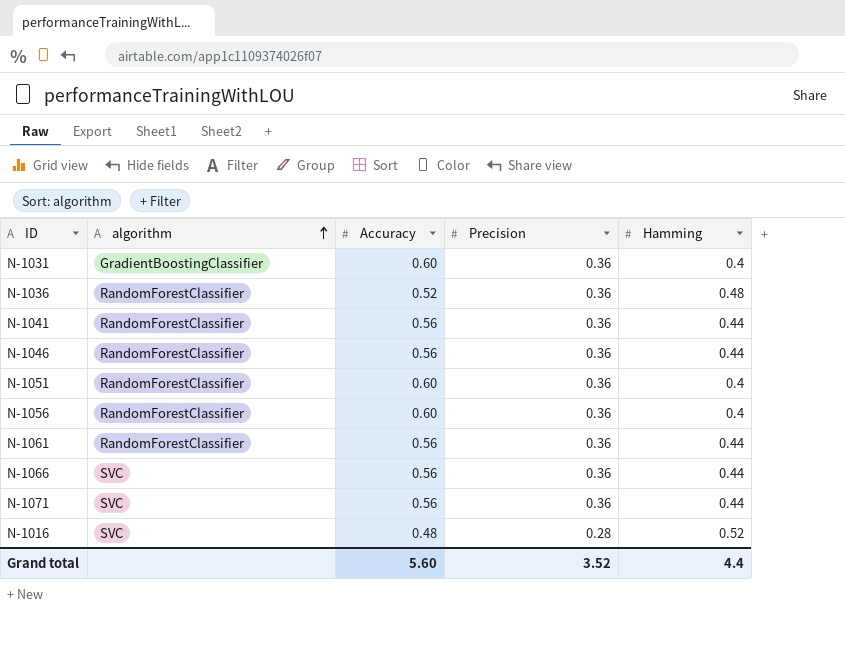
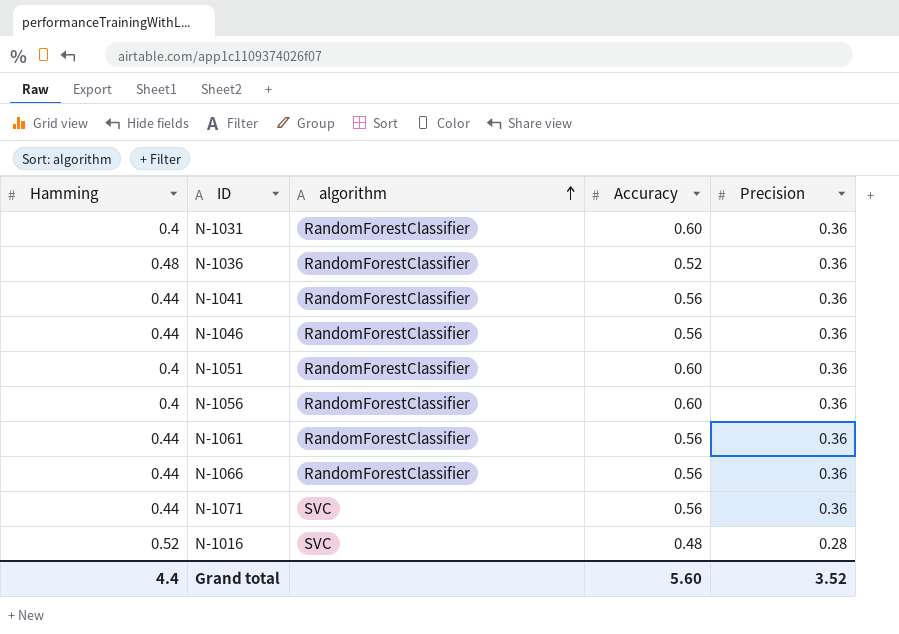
column Hamming | position: 5 -> 1
N-1031 | algorithm: GradientBoostingClassifier -> RandomForestClassifier
N-1066 | algorithm: SVC -> RandomForestClassifier

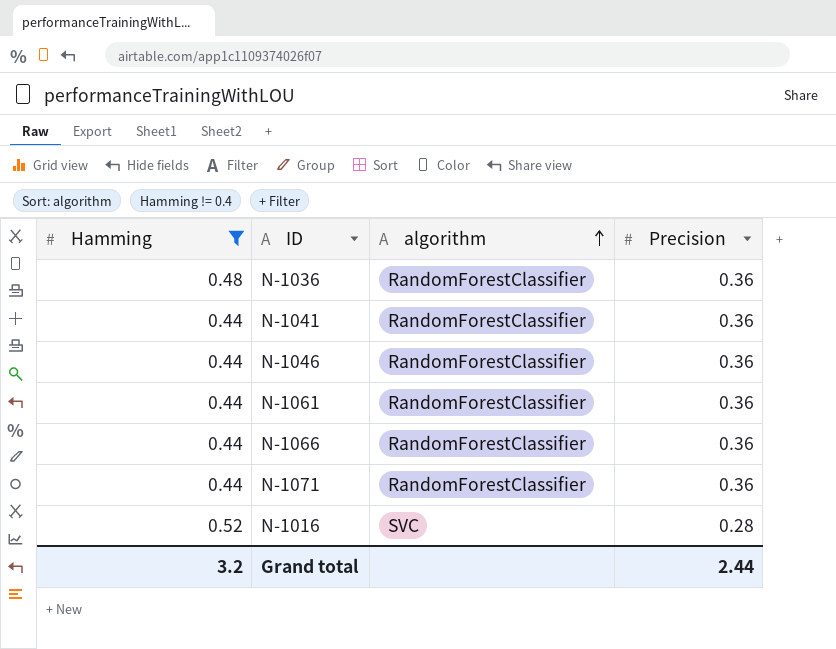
filter: none -> Hamming != 0.4
column Accuracy | position: 4 -> none
N-1071 | algorithm: SVC -> RandomForestClassifier
Grand total | Hamming: 4.4 -> 3.2
Grand total | Precision: 3.52 -> 2.44

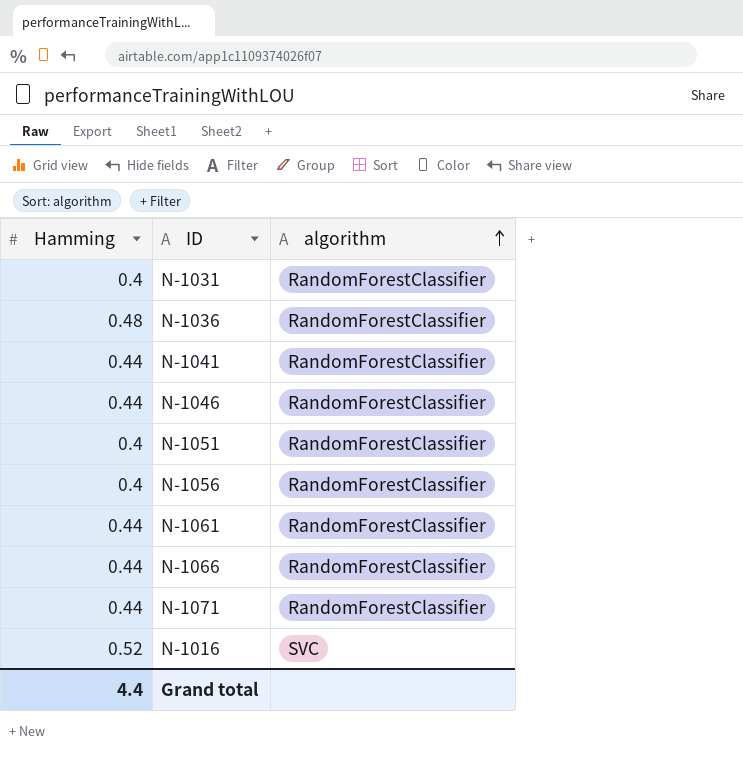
filter: Hamming != 0.4 -> none
column Precision | position: 4 -> none
Grand total | Hamming: 3.2 -> 4.4

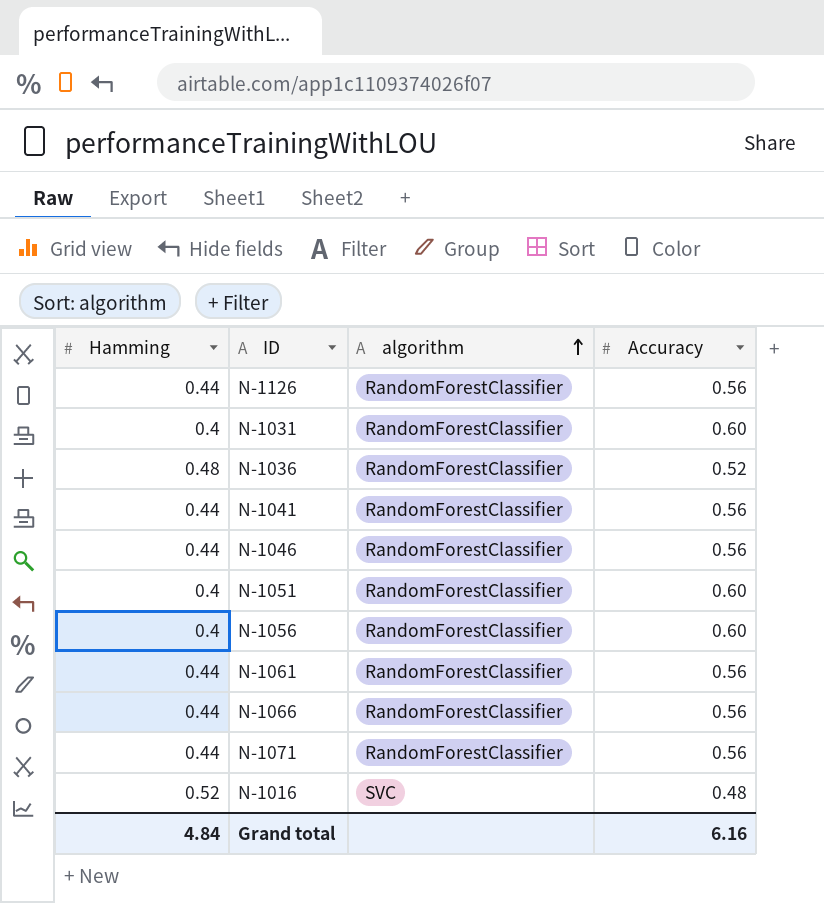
column Accuracy | position: none -> 4
row N-1126: none -> 0.44 | RandomForestClassifier | 0.56
Grand total | Hamming: 4.4 -> 4.84

